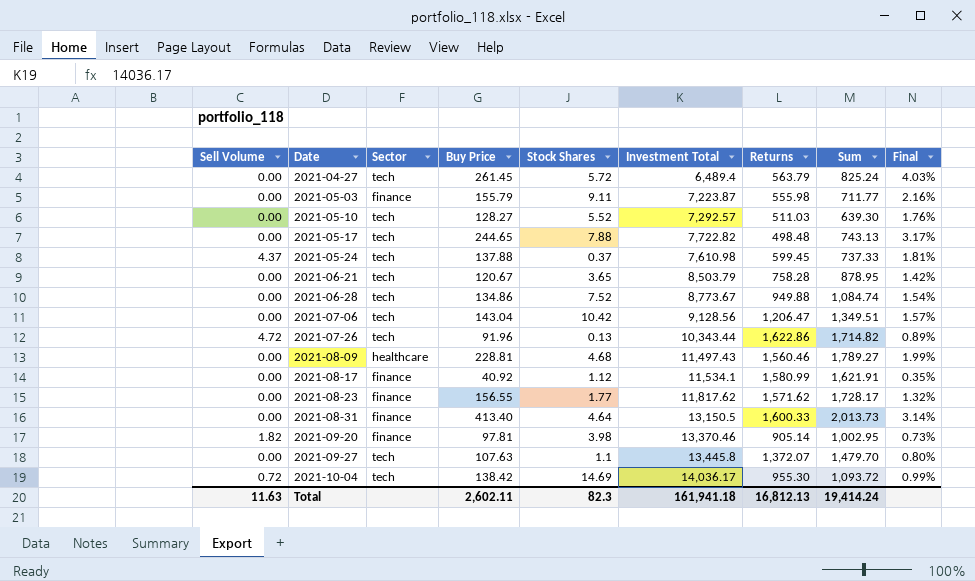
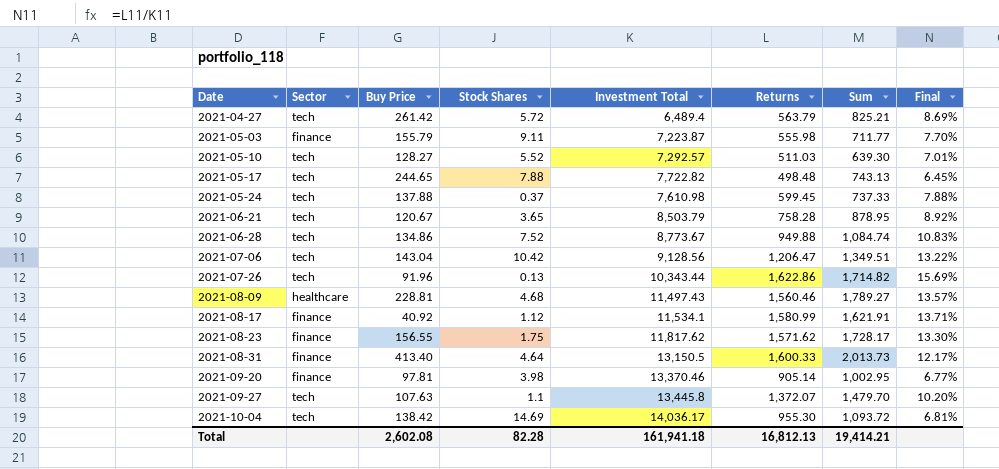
column Sell Volume | position: 1 -> none
column Final | formula: [Buy Price] / [Investment Total] -> [Returns] / [Investment Total]
2021-04-27 | Buy Price: 261.45 -> 261.42
2021-04-27 | Sum: 825.24 -> 825.21
2021-08-23 | Stock Shares: 1.77 -> 1.75
Total | Buy Price: 2,602.11 -> 2,602.08
Total | Stock Shares: 82.3 -> 82.28
Total | Sum: 19,414.24 -> 19,414.21

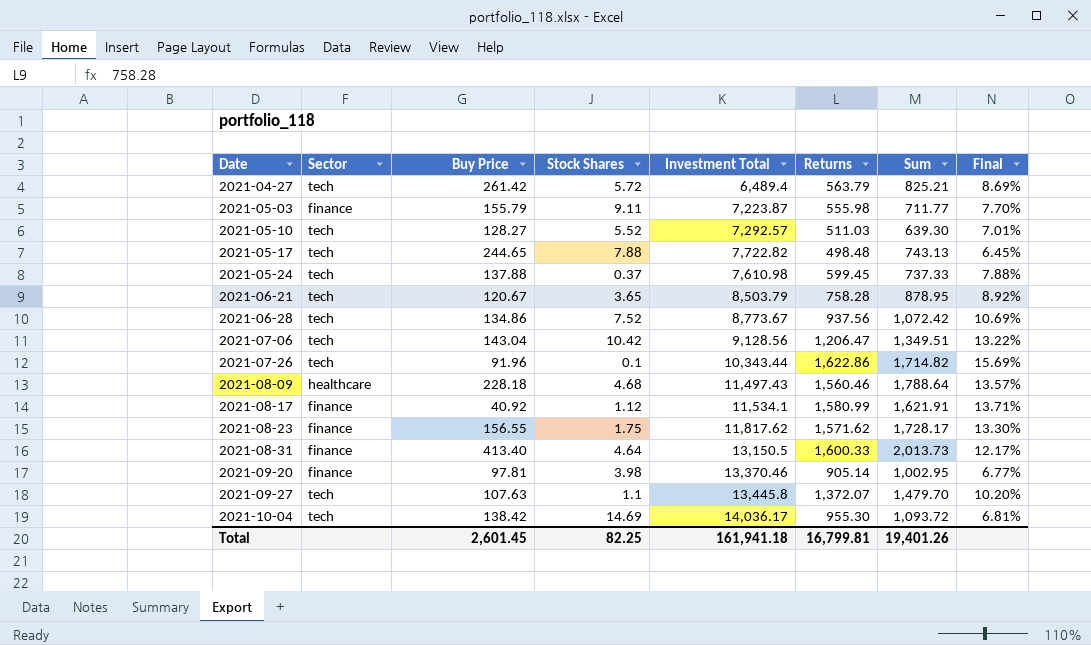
2021-06-28 | Returns: 949.88 -> 937.56
2021-06-28 | Sum: 1,084.74 -> 1,072.42
2021-06-28 | Final: 10.83% -> 10.69%
2021-07-26 | Stock Shares: 0.13 -> 0.1
2021-08-09 | Buy Price: 228.81 -> 228.18
2021-08-09 | Sum: 1,789.27 -> 1,788.64
Total | Buy Price: 2,602.08 -> 2,601.45
Total | Stock Shares: 82.28 -> 82.25
Total | Returns: 16,812.13 -> 16,799.81
Total | Sum: 19,414.21 -> 19,401.26

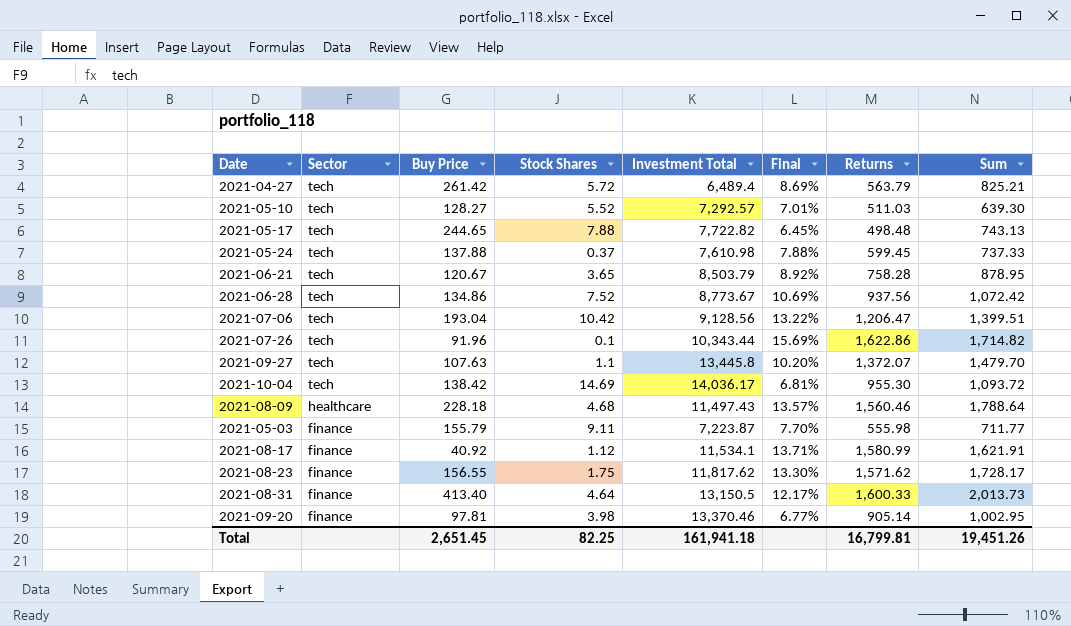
row order: Date ascending -> Sector descending
column Final | position: 8 -> 6
2021-07-06 | Buy Price: 143.04 -> 193.04
2021-07-06 | Sum: 1,349.51 -> 1,399.51
Total | Buy Price: 2,601.45 -> 2,651.45
Total | Sum: 19,401.26 -> 19,451.26

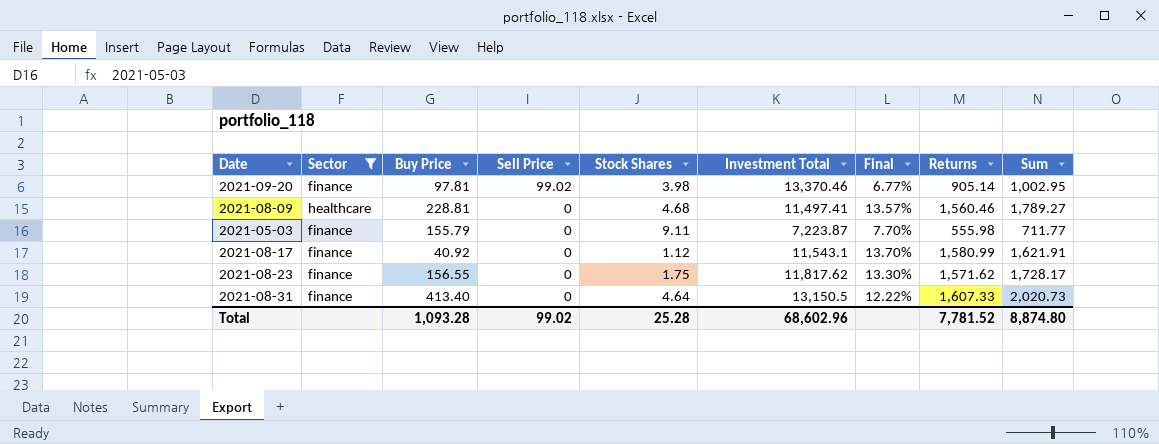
filter: none -> Sector != tech
row order: Sector descending -> Sell Price descending
column Sell Price | position: none -> 4
2021-08-09 | Buy Price: 228.18 -> 228.81
2021-08-09 | Investment Total: 11,497.43 -> 11,497.41
2021-08-09 | Sum: 1,788.64 -> 1,789.27
2021-08-17 | Investment Total: 11,534.1 -> 11,543.1
2021-08-17 | Final: 13.71% -> 13.70%
2021-08-31 | Final: 12.17% -> 12.22%
2021-08-31 | Returns: 1,600.33 -> 1,607.33
2021-08-31 | Sum: 2,013.73 -> 2,020.73
Total | Buy Price: 2,651.45 -> 1,093.28
Total | Stock Shares: 82.25 -> 25.28
Total | Investment Total: 161,941.18 -> 68,602.96
Total | Returns: 16,799.81 -> 7,781.52
Total | Sum: 19,451.26 -> 8,874.80

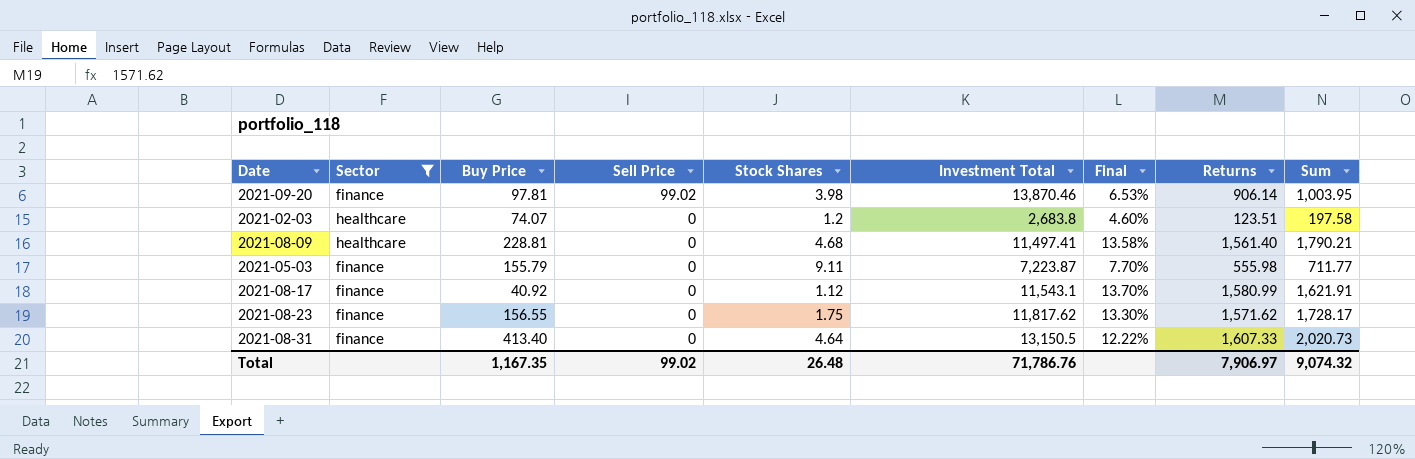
2021-09-20 | Investment Total: 13,370.46 -> 13,870.46
2021-09-20 | Final: 6.77% -> 6.53%
2021-09-20 | Returns: 905.14 -> 906.14
2021-09-20 | Sum: 1,002.95 -> 1,003.95
row 2021-02-03: none -> healthcare | 74.07 | 0 | 1.2 | 2,683.8 | 4.60% | 123.51 | 197.58
2021-08-09 | Final: 13.57% -> 13.58%
2021-08-09 | Returns: 1,560.46 -> 1,561.40
2021-08-09 | Sum: 1,789.27 -> 1,790.21
Total | Buy Price: 1,093.28 -> 1,167.35
Total | Stock Shares: 25.28 -> 26.48
Total | Investment Total: 68,602.96 -> 71,786.76
Total | Returns: 7,781.52 -> 7,906.97
Total | Sum: 8,874.80 -> 9,074.32

